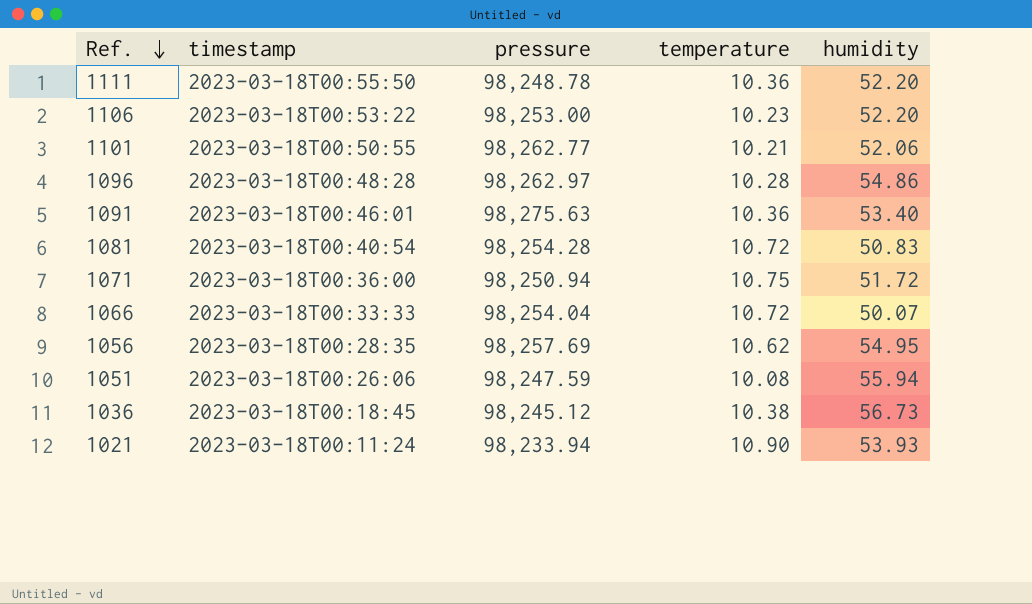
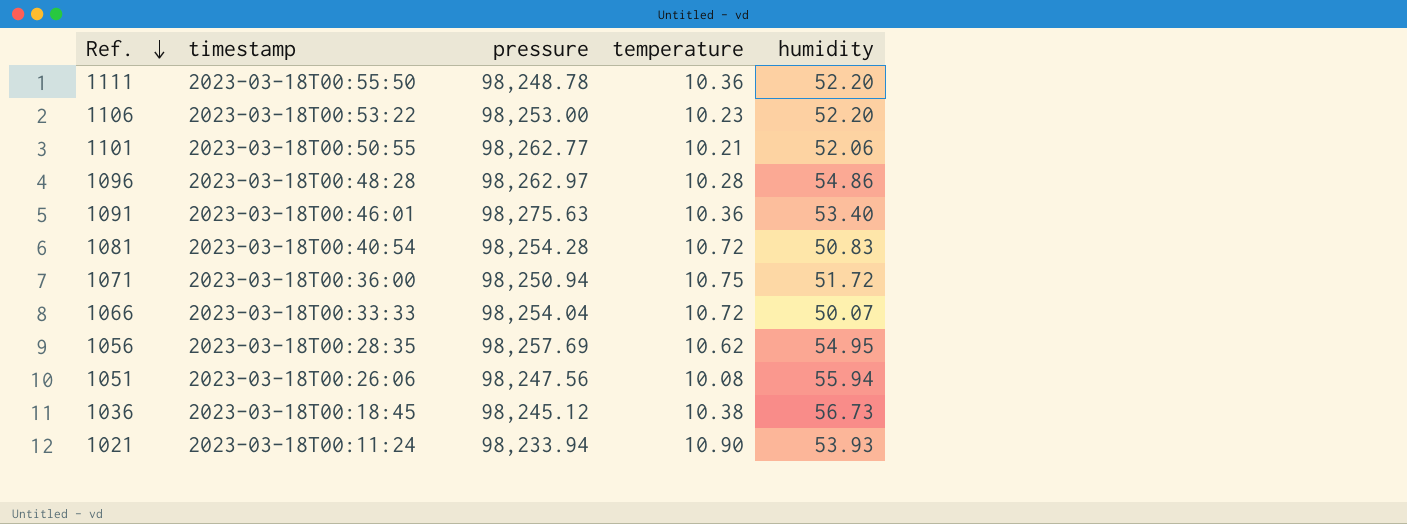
1051 | pressure: 98,247.59 -> 98,247.56

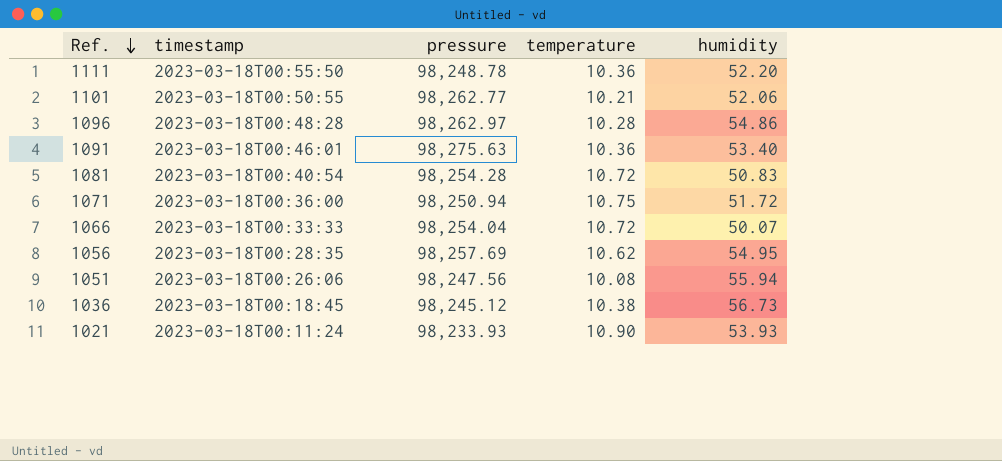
row 1106: 2023-03-18T00:53:22 | 98,253.00 | 10.23 | 52.20 -> none
1021 | pressure: 98,233.94 -> 98,233.93

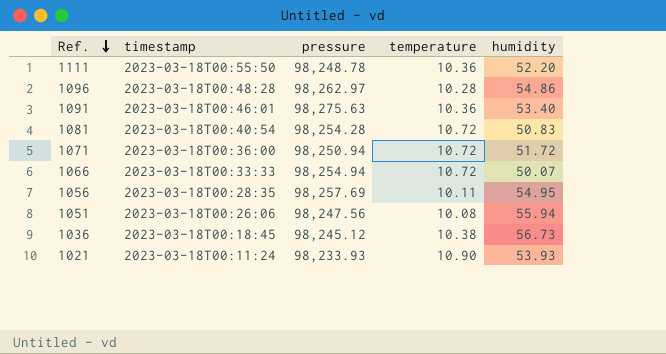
row 1101: 2023-03-18T00:50:55 | 98,262.77 | 10.21 | 52.06 -> none
1071 | temperature: 10.75 -> 10.72
1066 | pressure: 98,254.04 -> 98,254.94
1056 | temperature: 10.62 -> 10.11

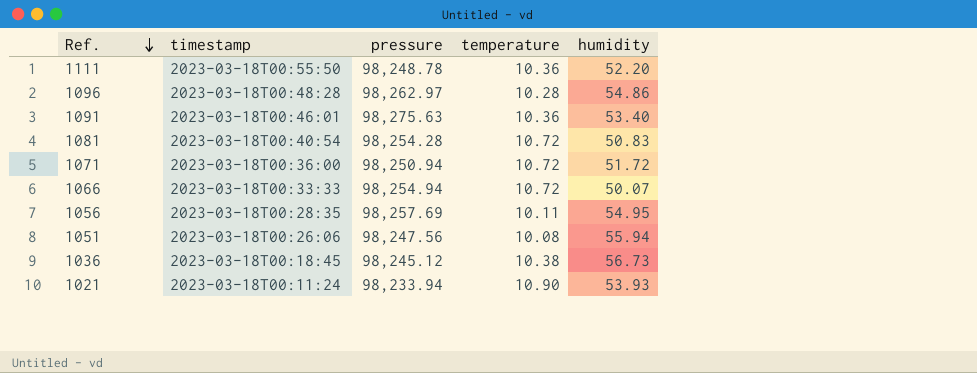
1021 | pressure: 98,233.93 -> 98,233.94

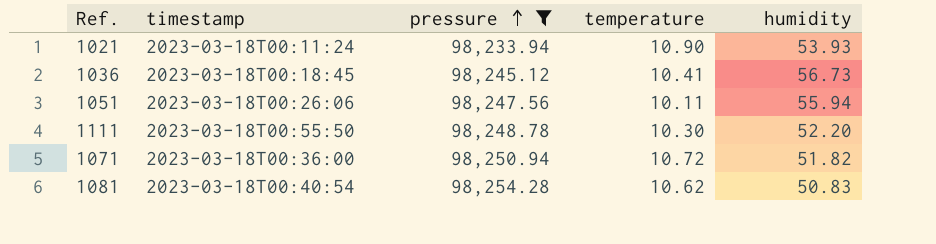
filter: none -> pressure <= 98,254.28
row order: Ref. descending -> pressure ascending
1036 | temperature: 10.38 -> 10.41
1051 | temperature: 10.08 -> 10.11
1111 | temperature: 10.36 -> 10.30
1071 | humidity: 51.72 -> 51.82
1081 | temperature: 10.72 -> 10.62

